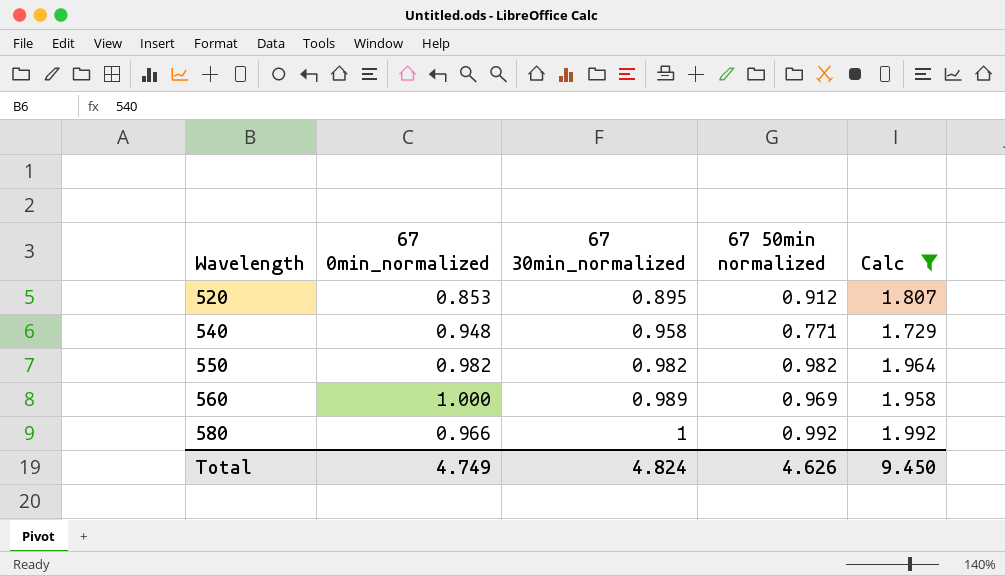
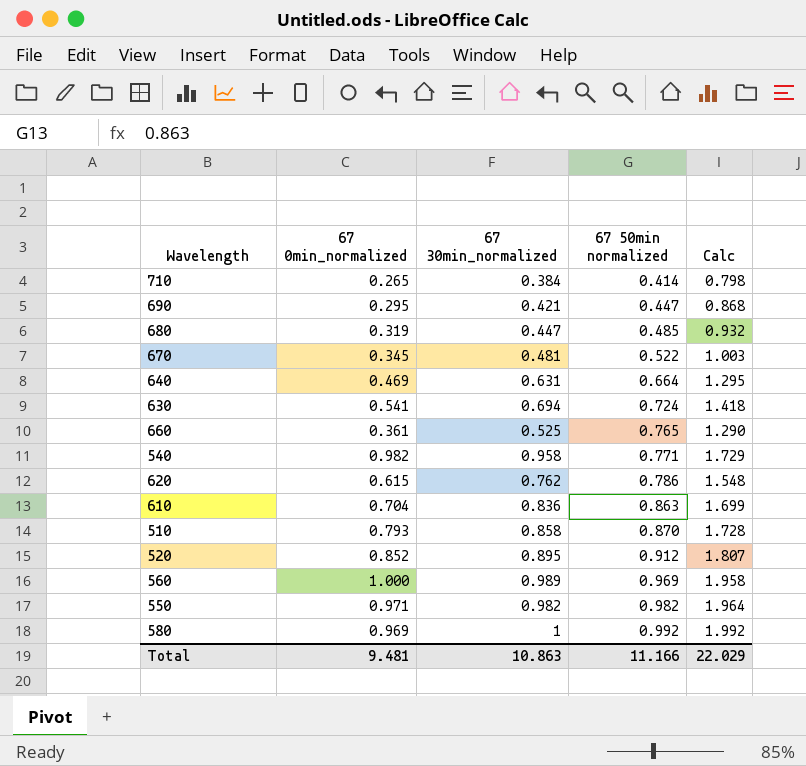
filter: Calc >= 1.729 -> none
row order: Wavelength ascending -> 67 50min normalized ascending
540 | 67 0min_normalized: 0.948 -> 0.982
520 | 67 0min_normalized: 0.853 -> 0.852
550 | 67 0min_normalized: 0.982 -> 0.971
580 | 67 0min_normalized: 0.966 -> 0.969
Total | 67 0min_normalized: 4.749 -> 9.481
Total | 67 30min_normalized: 4.824 -> 10.863
Total | 67 50min normalized: 4.626 -> 11.166
Total | Calc: 9.450 -> 22.029

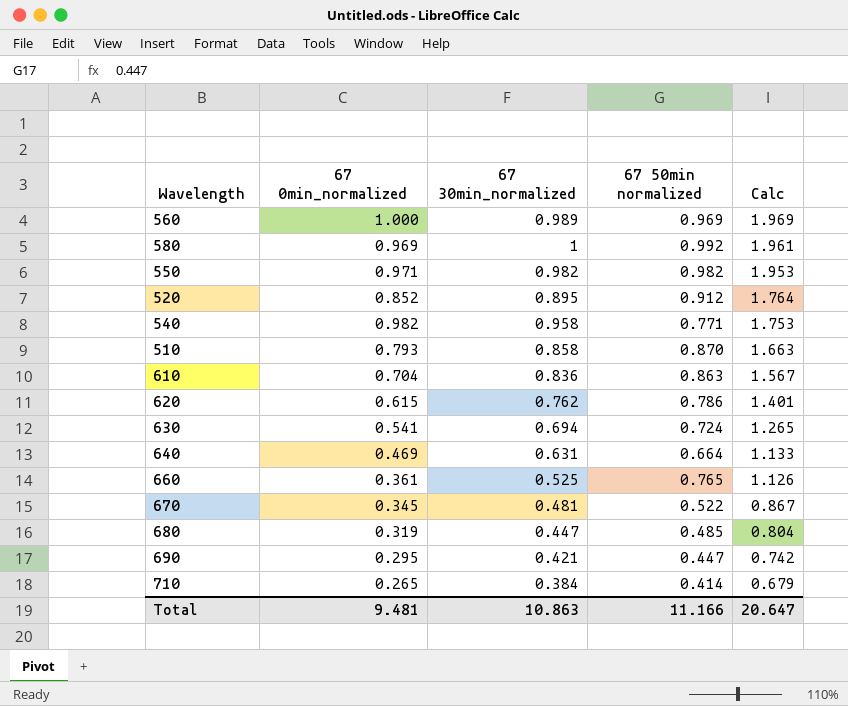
row order: 67 50min normalized ascending -> Calc descending
column Calc | formula: [67 30min_normalized] + [67 50min normalized] -> [67 0min_normalized] + [67 50min normalized]
Total | Calc: 22.029 -> 20.647

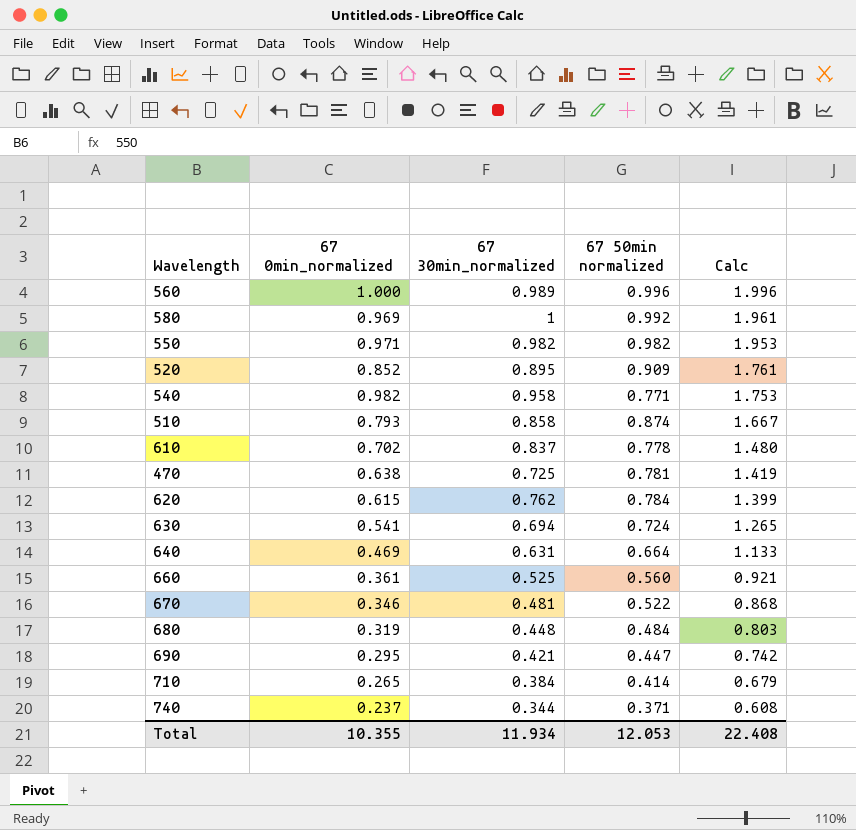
560 | 67 50min normalized: 0.969 -> 0.996
560 | Calc: 1.969 -> 1.996
520 | 67 50min normalized: 0.912 -> 0.909
520 | Calc: 1.764 -> 1.761
510 | 67 50min normalized: 0.870 -> 0.874
510 | Calc: 1.663 -> 1.667
610 | 67 0min_normalized: 0.704 -> 0.702
610 | 67 30min_normalized: 0.836 -> 0.837
610 | 67 50min normalized: 0.863 -> 0.778
610 | Calc: 1.567 -> 1.480
row 470: none -> 0.638 | 0.725 | 0.781 | 1.419
620 | 67 50min normalized: 0.786 -> 0.784
620 | Calc: 1.401 -> 1.399
660 | 67 50min normalized: 0.765 -> 0.560
660 | Calc: 1.126 -> 0.921
670 | 67 0min_normalized: 0.345 -> 0.346
670 | Calc: 0.867 -> 0.868
680 | 67 30min_normalized: 0.447 -> 0.448
680 | 67 50min normalized: 0.485 -> 0.484
680 | Calc: 0.804 -> 0.803
row 740: none -> 0.237 | 0.344 | 0.371 | 0.608
Total | 67 0min_normalized: 9.481 -> 10.355
Total | 67 30min_normalized: 10.863 -> 11.934
Total | 67 50min normalized: 11.166 -> 12.053
Total | Calc: 20.647 -> 22.408

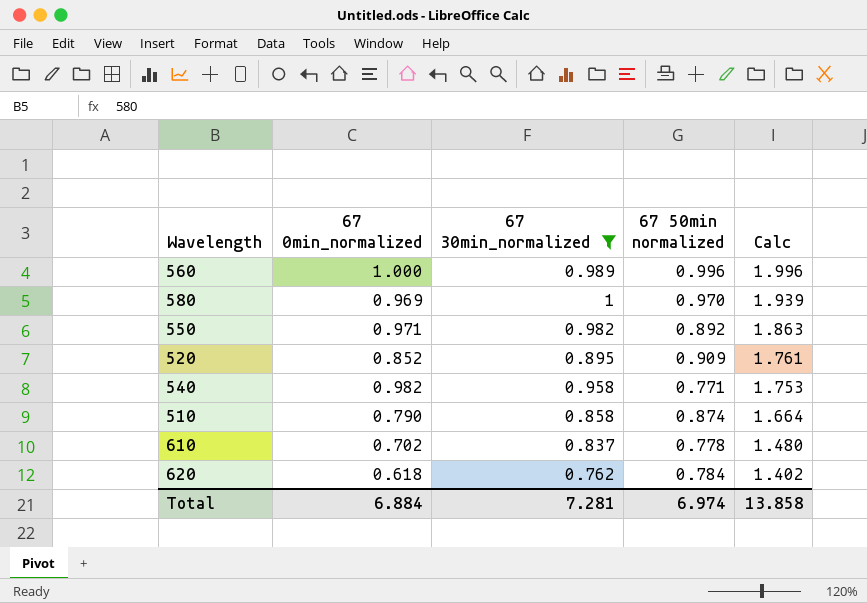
filter: none -> 67 30min_normalized >= 0.762
580 | 67 50min normalized: 0.992 -> 0.970
580 | Calc: 1.961 -> 1.939
550 | 67 50min normalized: 0.982 -> 0.892
550 | Calc: 1.953 -> 1.863
510 | 67 0min_normalized: 0.793 -> 0.790
510 | Calc: 1.667 -> 1.664
620 | 67 0min_normalized: 0.615 -> 0.618
620 | Calc: 1.399 -> 1.402
Total | 67 0min_normalized: 10.355 -> 6.884
Total | 67 30min_normalized: 11.934 -> 7.281
Total | 67 50min normalized: 12.053 -> 6.974
Total | Calc: 22.408 -> 13.858

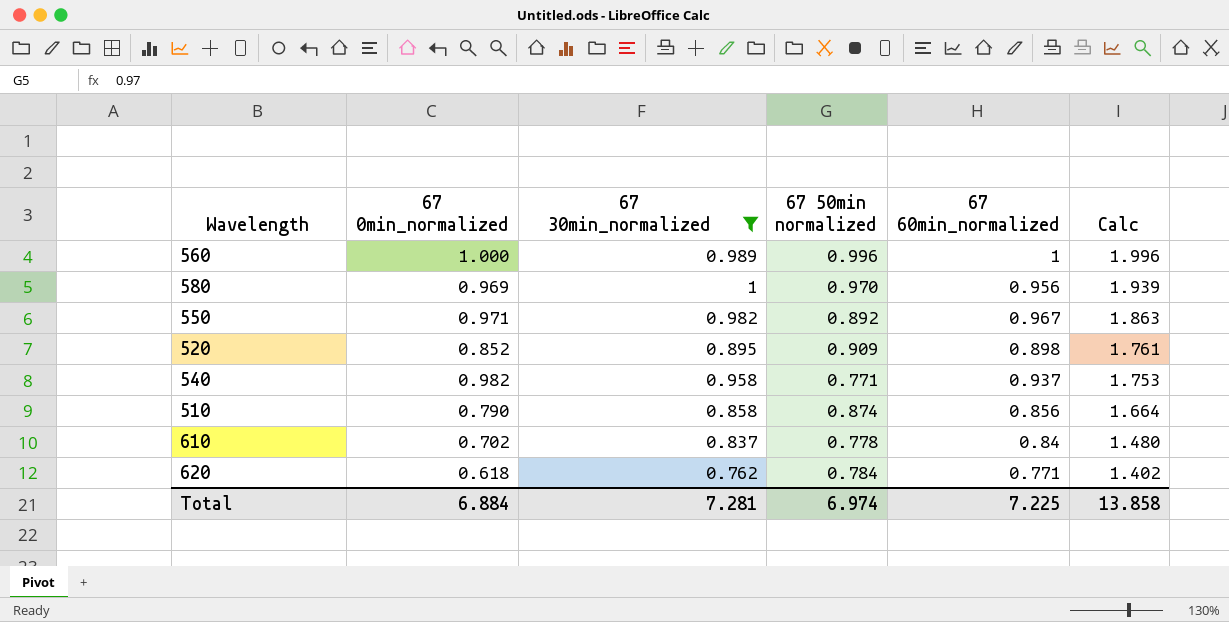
column 67 60min_normalized | position: none -> 5

